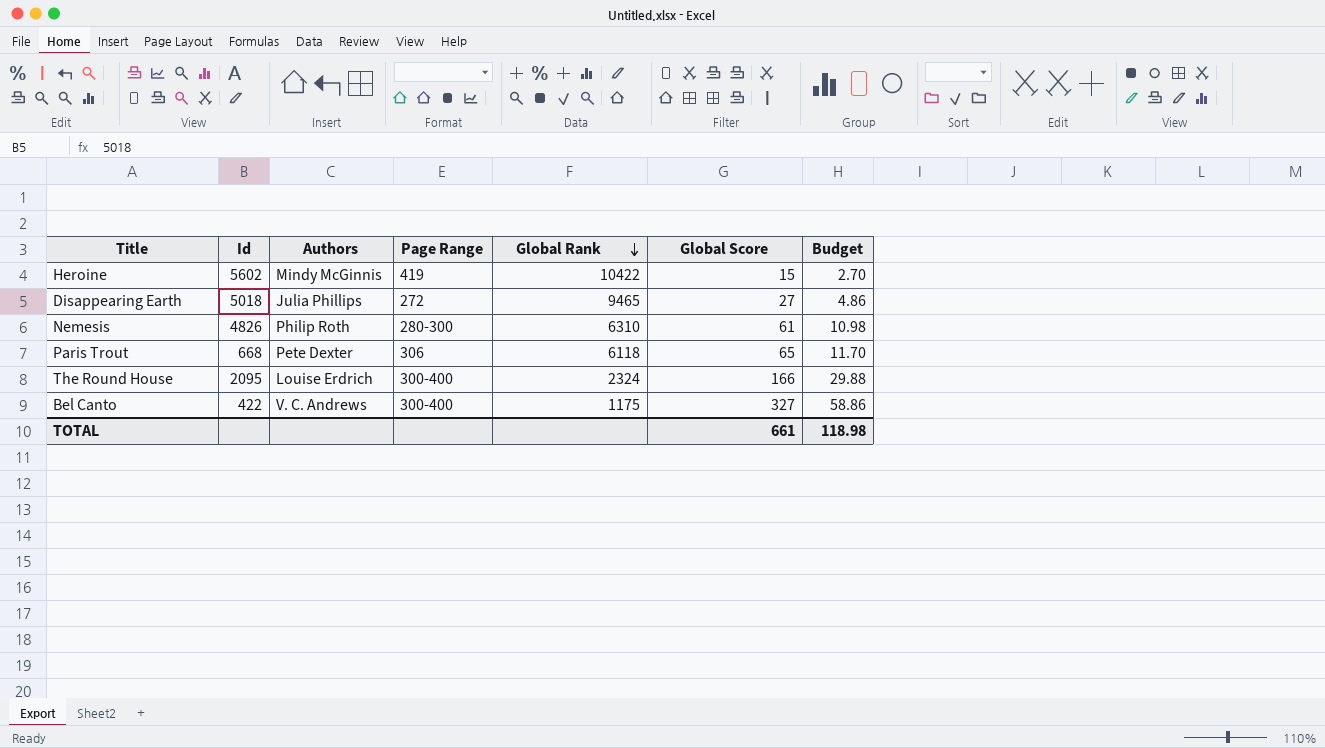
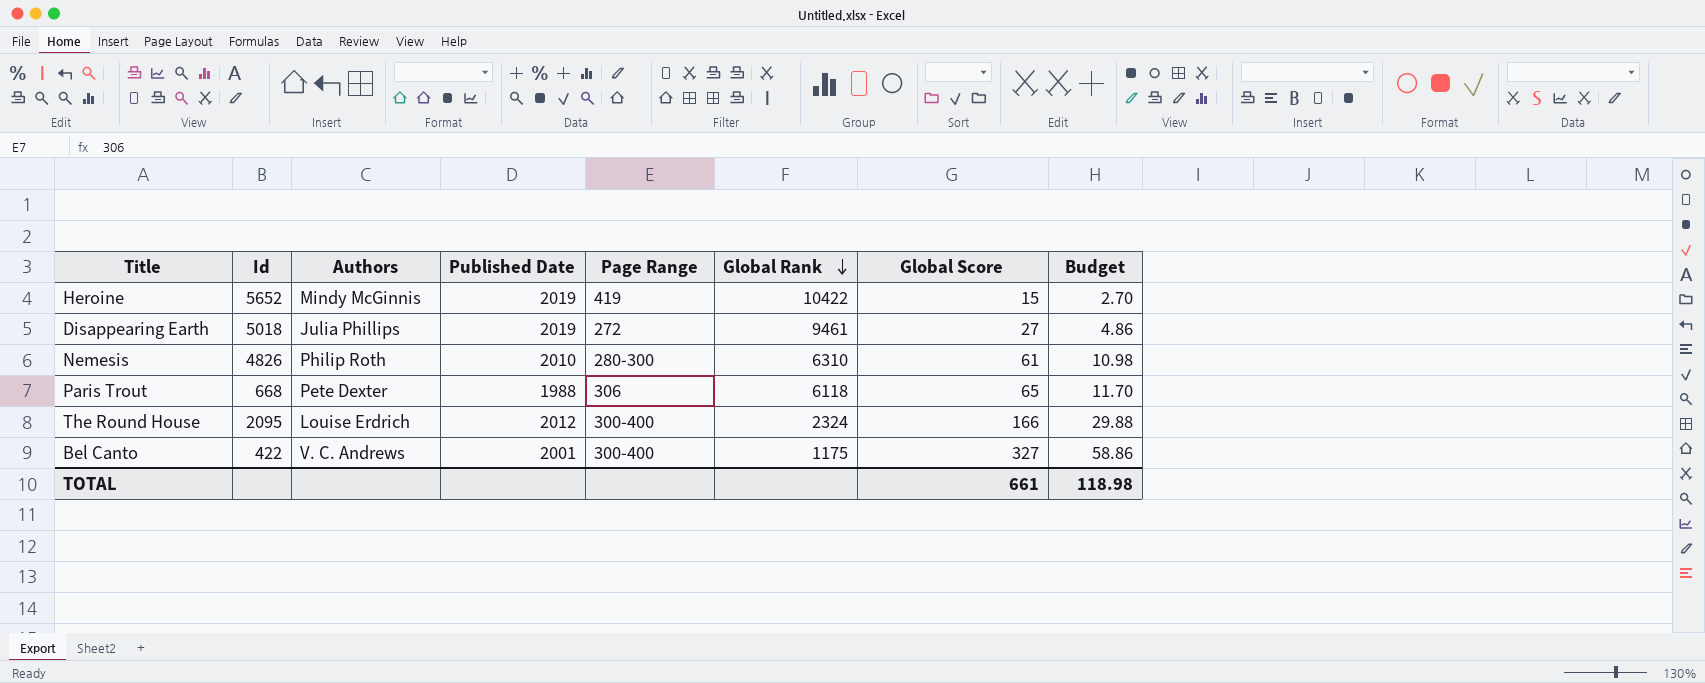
column Published Date | position: none -> 4
Heroine | Id: 5602 -> 5652
Disappearing Earth | Global Rank: 9465 -> 9461

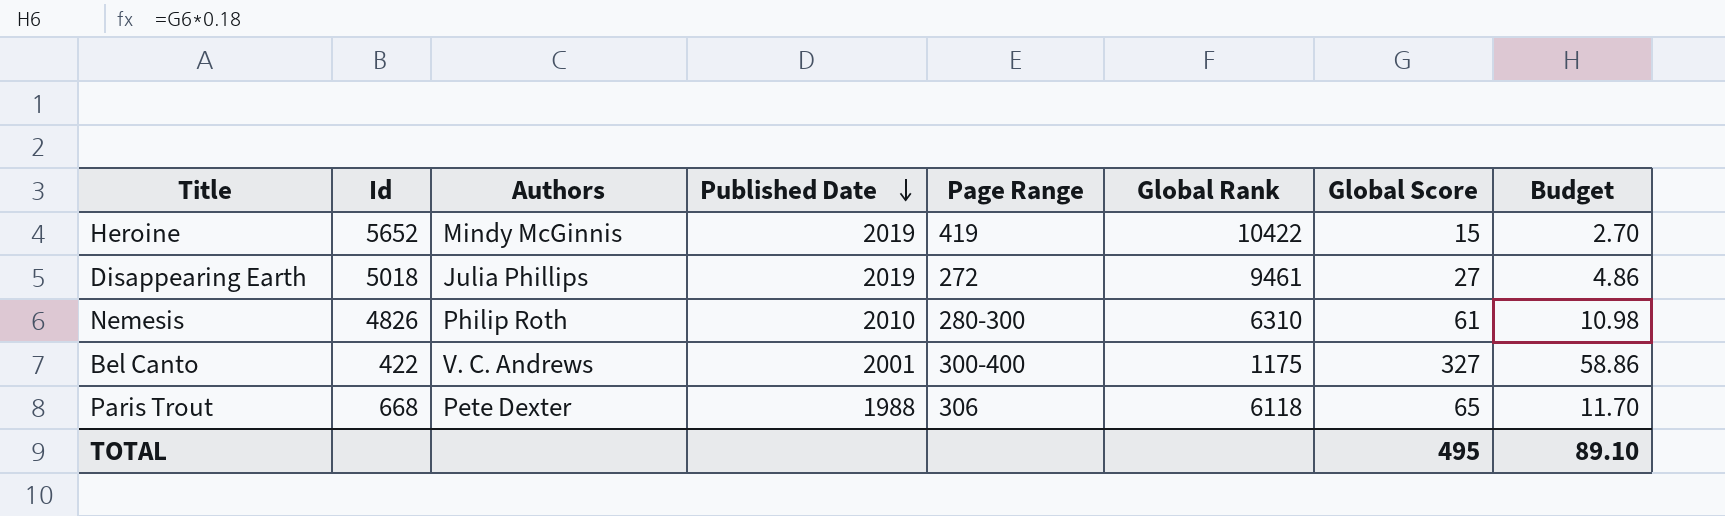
row order: Global Rank descending -> Published Date descending
row The Round House: 2095 | Louise Erdrich | 2012 | 300-400 | 2324 | 166 | 29.88 -> none
TOTAL | Global Score: 661 -> 495
TOTAL | Budget: 118.98 -> 89.10

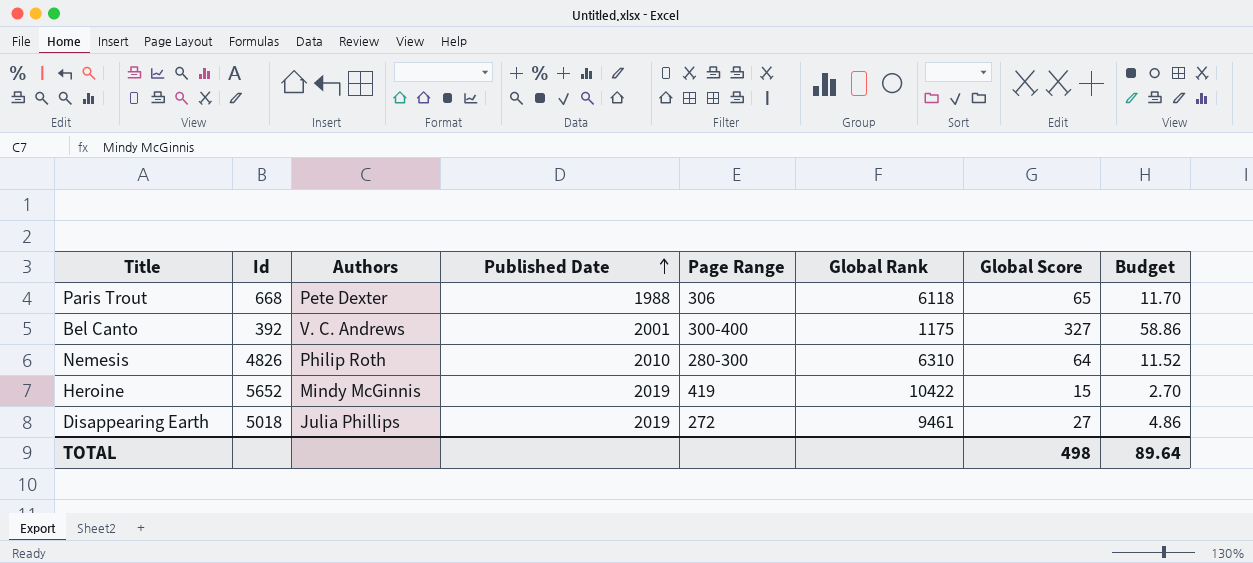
row order: Published Date descending -> Published Date ascending
Bel Canto | Id: 422 -> 392
Nemesis | Global Score: 61 -> 64
Nemesis | Budget: 10.98 -> 11.52
TOTAL | Global Score: 495 -> 498
TOTAL | Budget: 89.10 -> 89.64

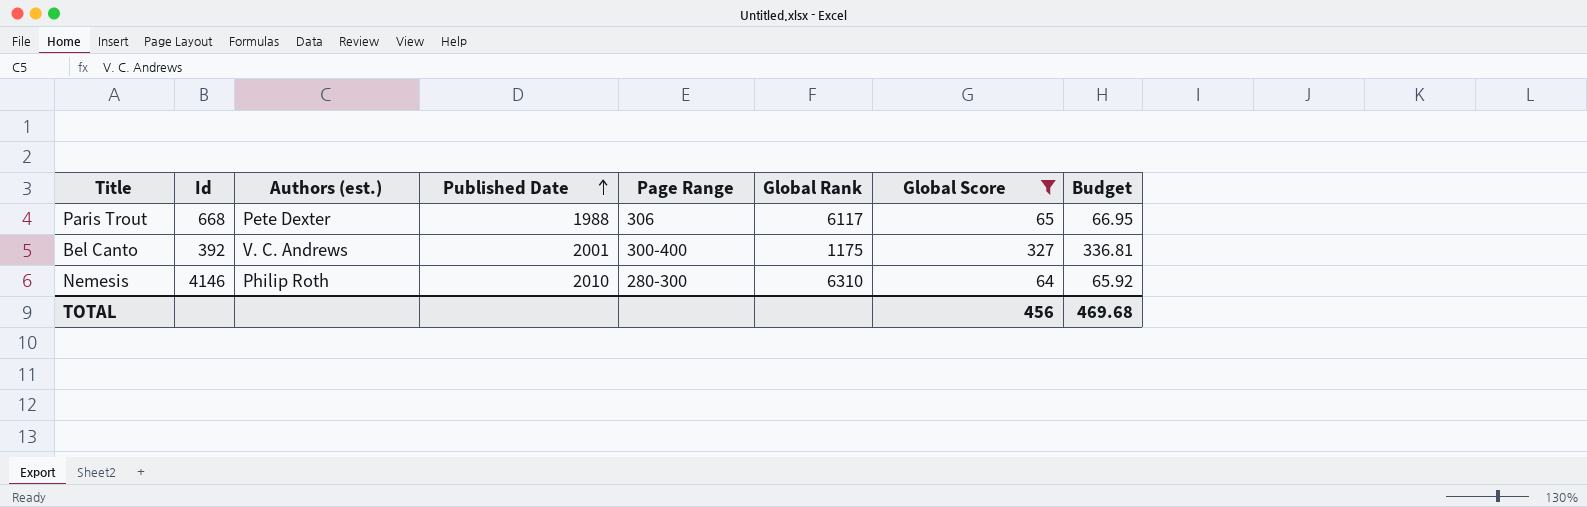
filter: none -> Global Score >= 64
column name: Authors -> Authors (est.)
column Budget | formula: [Global Score] * 0.18 -> [Global Score] * 1.03
Paris Trout | Global Rank: 6118 -> 6117
Nemesis | Id: 4826 -> 4146
TOTAL | Global Score: 498 -> 456
TOTAL | Budget: 89.64 -> 469.68

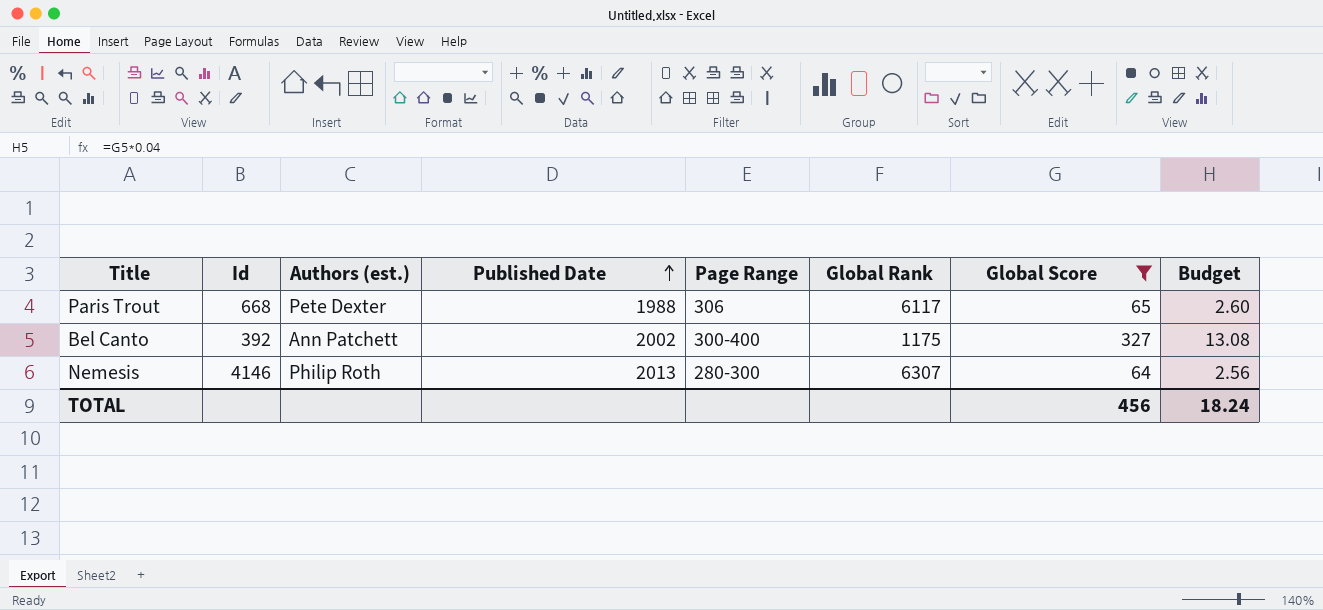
column Budget | formula: [Global Score] * 1.03 -> [Global Score] * 0.04
Bel Canto | Authors (est.): V. C. Andrews -> Ann Patchett
Bel Canto | Published Date: 2001 -> 2002
Nemesis | Published Date: 2010 -> 2013
Nemesis | Global Rank: 6310 -> 6307
TOTAL | Budget: 469.68 -> 18.24

